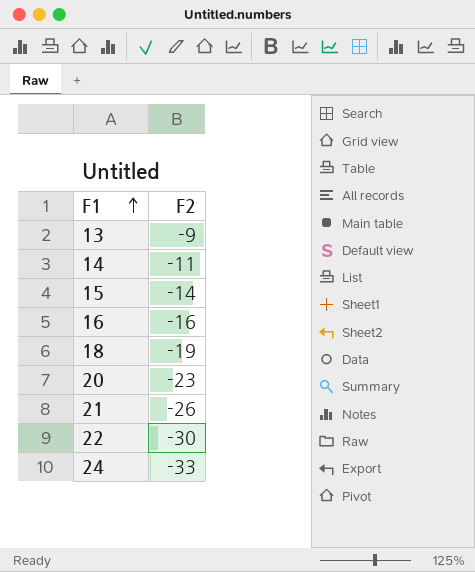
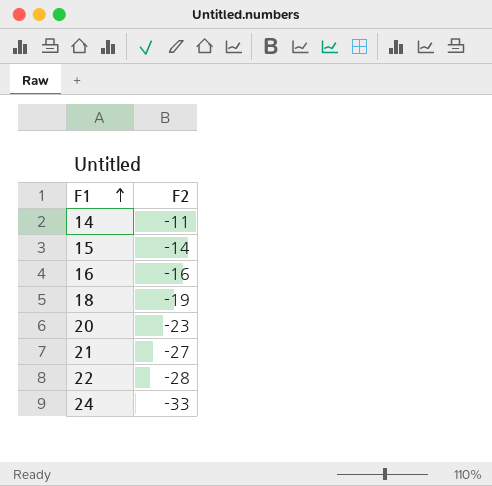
row 13: -9 -> none
21 | F2: -26 -> -27
22 | F2: -30 -> -28

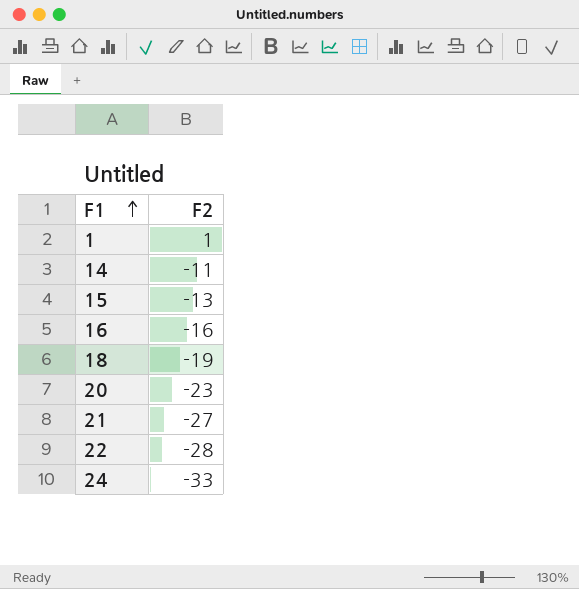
row 1: none -> 1
15 | F2: -14 -> -13

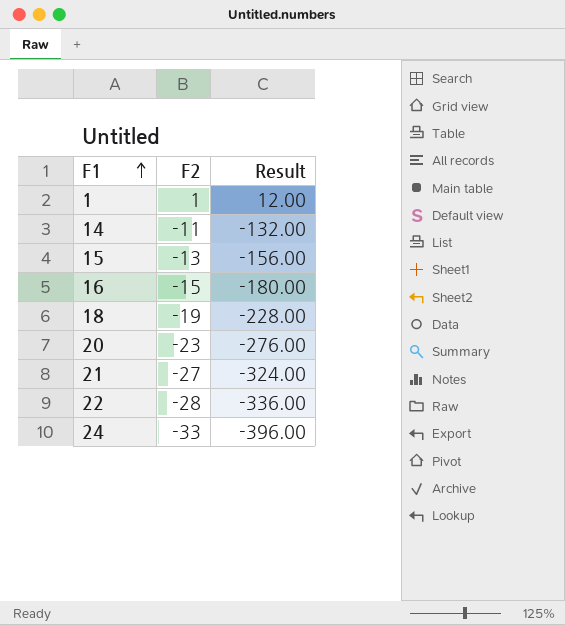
column Result | formula: none -> [F2] * 12
16 | F2: -16 -> -15

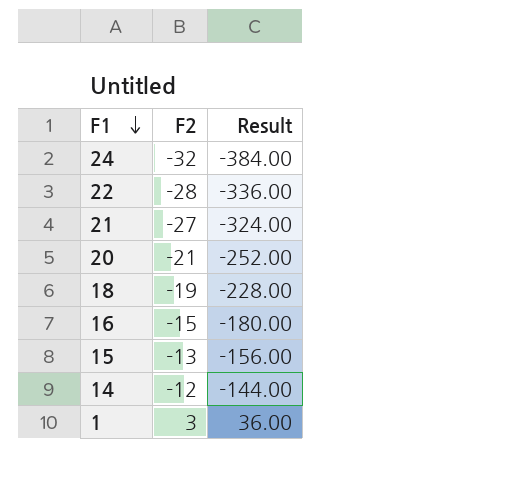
row order: F1 ascending -> F1 descending
24 | F2: -33 -> -32
24 | Result: -396.00 -> -384.00
20 | F2: -23 -> -21
20 | Result: -276.00 -> -252.00
14 | F2: -11 -> -12
14 | Result: -132.00 -> -144.00
1 | F2: 1 -> 3
1 | Result: 12.00 -> 36.00

